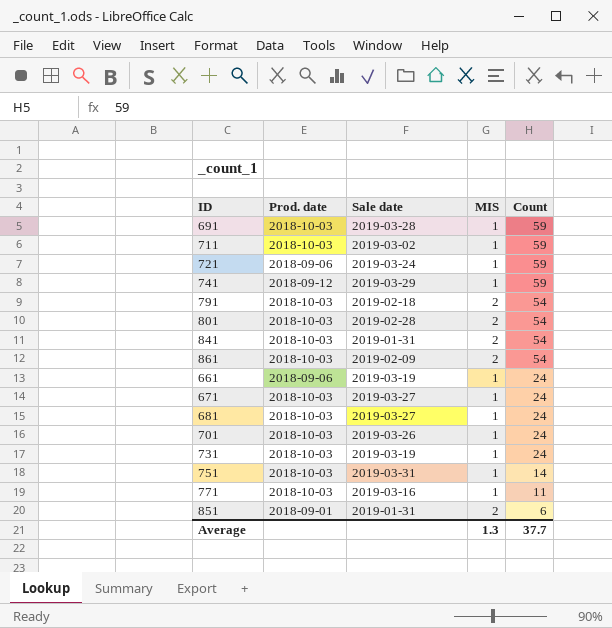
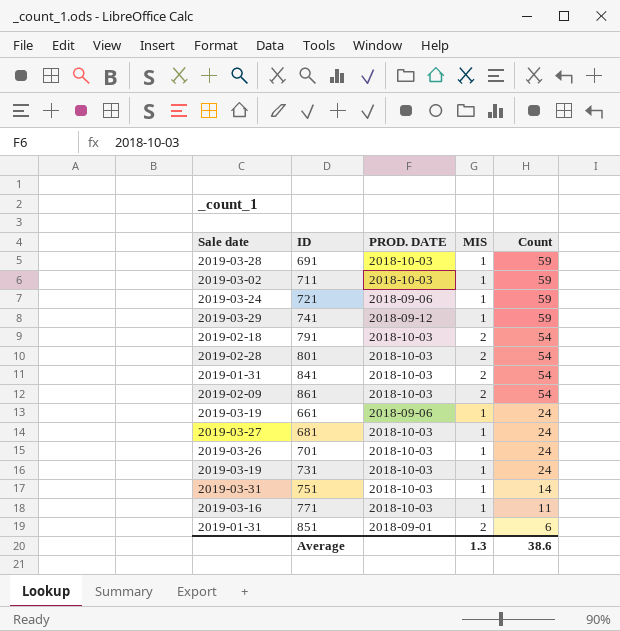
column Sale date | position: 3 -> 1
column name: Prod. date -> PROD. DATE
row 671: 2018-10-03 | 2019-03-27 | 1 | 24 -> none
Average | Count: 37.7 -> 38.6

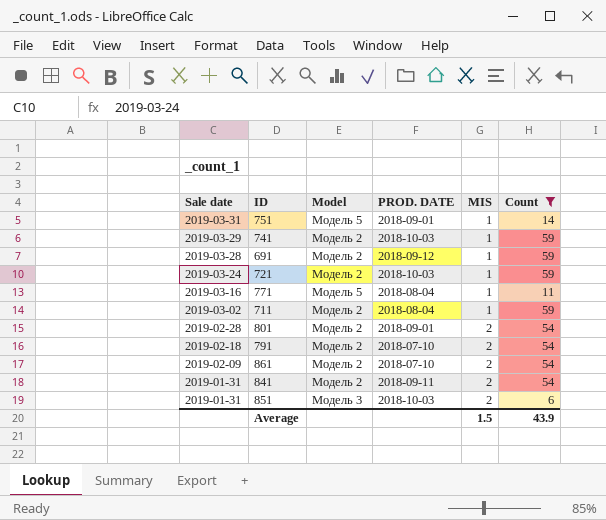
filter: none -> Count != 24
row order: Count descending -> Sale date descending
column Model | position: none -> 3
751 | PROD. DATE: 2018-10-03 -> 2018-09-01
741 | PROD. DATE: 2018-09-12 -> 2018-10-03
691 | PROD. DATE: 2018-10-03 -> 2018-09-12
721 | PROD. DATE: 2018-09-06 -> 2018-10-03
771 | PROD. DATE: 2018-10-03 -> 2018-08-04
711 | PROD. DATE: 2018-10-03 -> 2018-08-04
801 | PROD. DATE: 2018-10-03 -> 2018-09-01
791 | PROD. DATE: 2018-10-03 -> 2018-07-10
861 | PROD. DATE: 2018-10-03 -> 2018-07-10
841 | PROD. DATE: 2018-10-03 -> 2018-09-11
851 | PROD. DATE: 2018-09-01 -> 2018-10-03
Average | MIS: 1.3 -> 1.5
Average | Count: 38.6 -> 43.9

